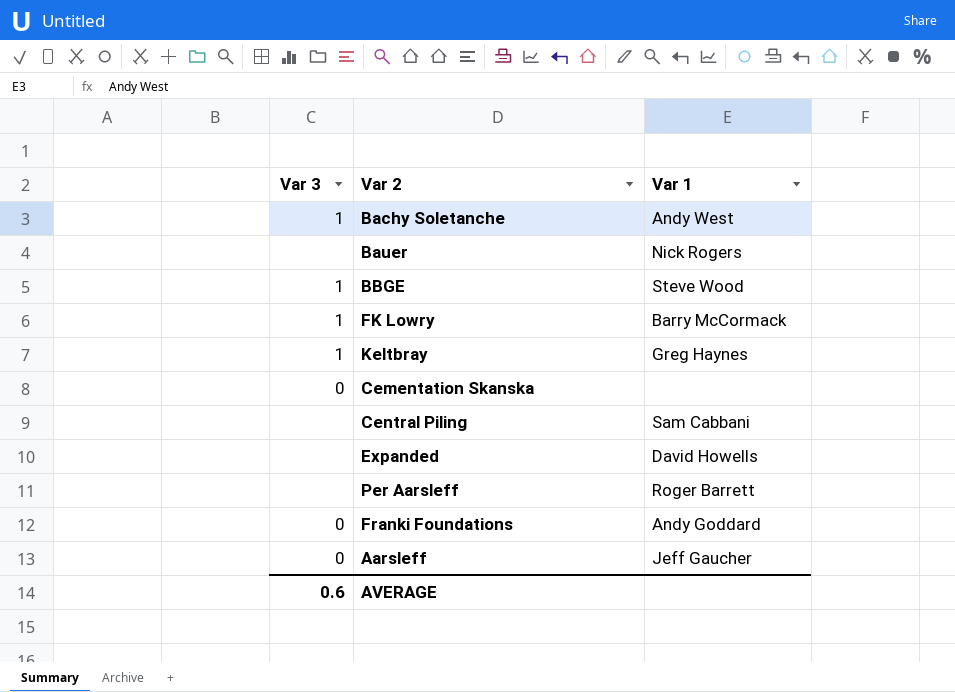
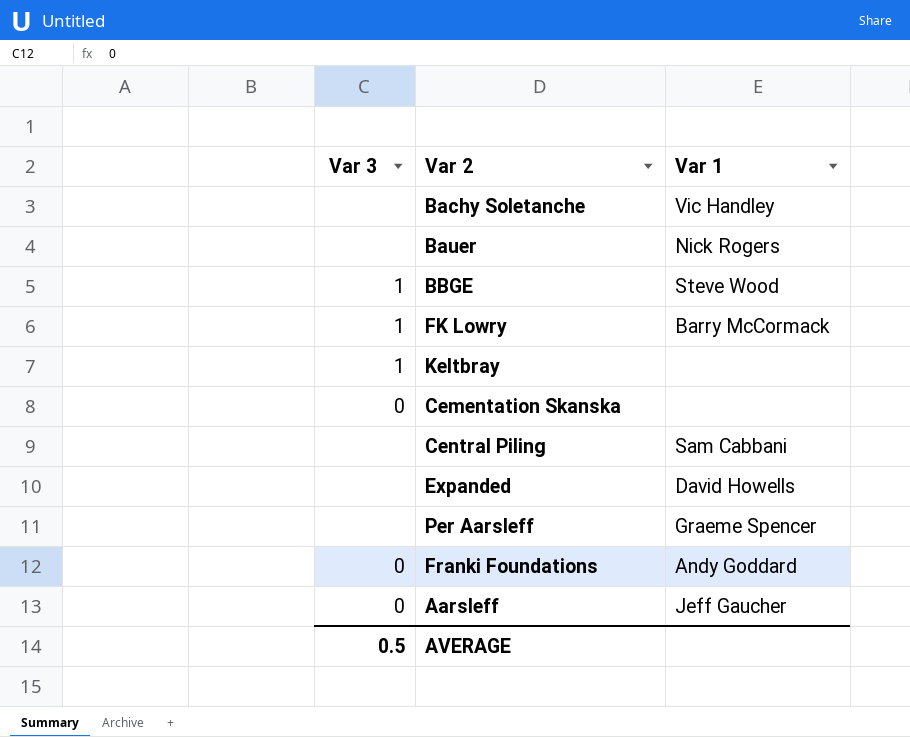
Bachy Soletanche | Var 3: 1 -> none
Bachy Soletanche | Var 1: Andy West -> Vic Handley
Keltbray | Var 1: Greg Haynes -> none
Per Aarsleff | Var 1: Roger Barrett -> Graeme Spencer
AVERAGE | Var 3: 0.6 -> 0.5

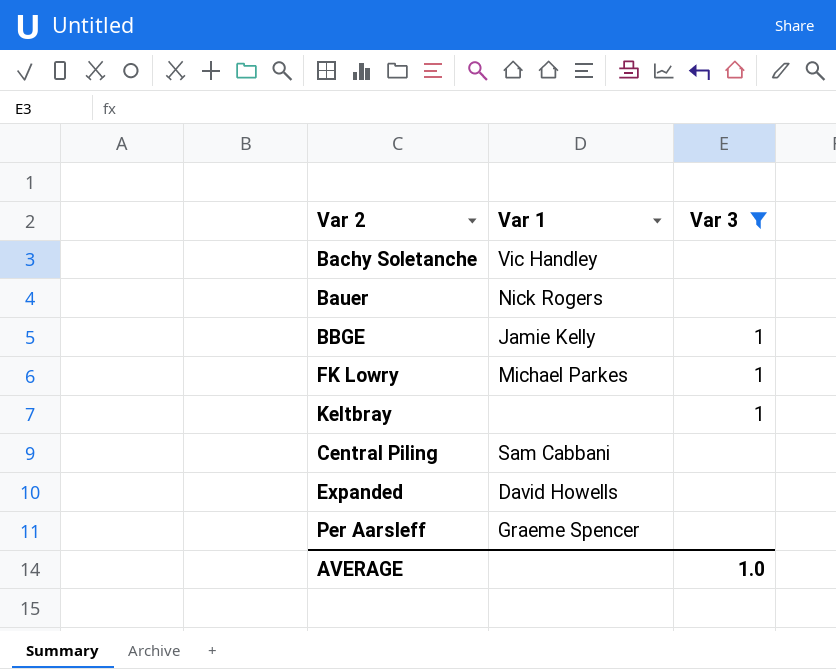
filter: none -> Var 3 != 0
column Var 3 | position: 1 -> 3
BBGE | Var 1: Steve Wood -> Jamie Kelly
FK Lowry | Var 1: Barry McCormack -> Michael Parkes
AVERAGE | Var 3: 0.5 -> 1.0

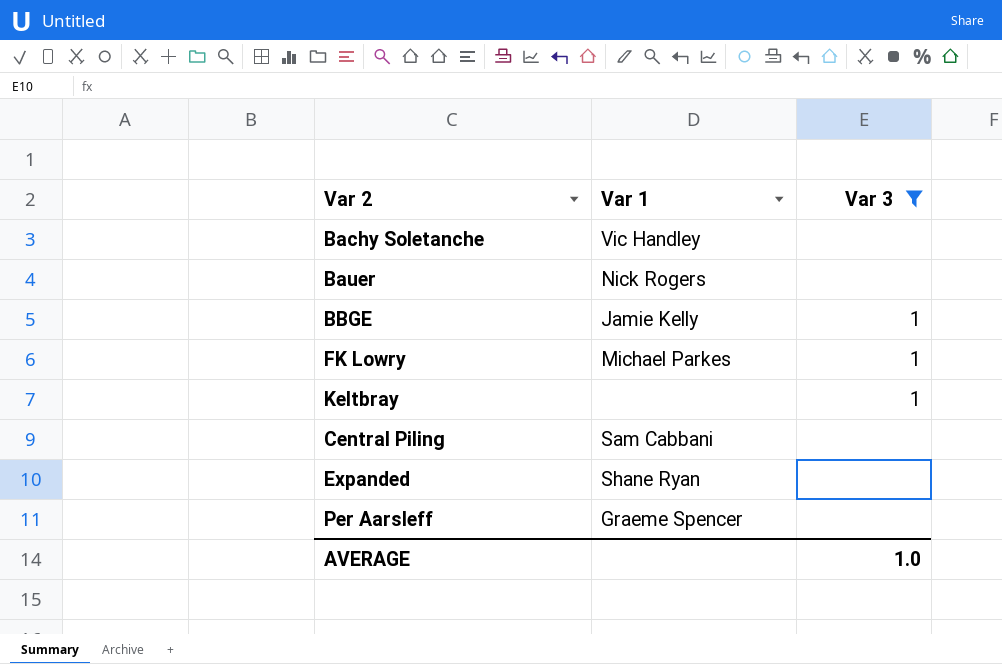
Expanded | Var 1: David Howells -> Shane Ryan

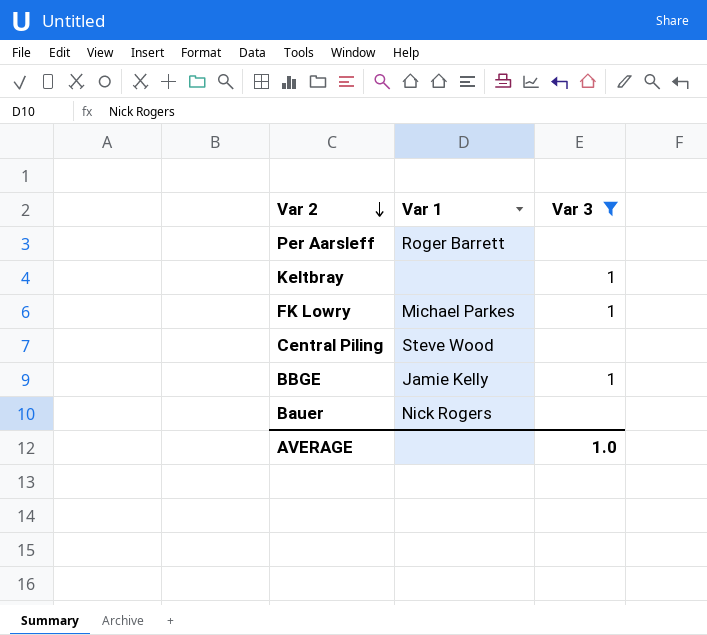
row order: none -> Var 2 descending
row Bachy Soletanche: Vic Handley | none -> none
row Expanded: Shane Ryan | none -> none
Per Aarsleff | Var 1: Graeme Spencer -> Roger Barrett
Central Piling | Var 1: Sam Cabbani -> Steve Wood

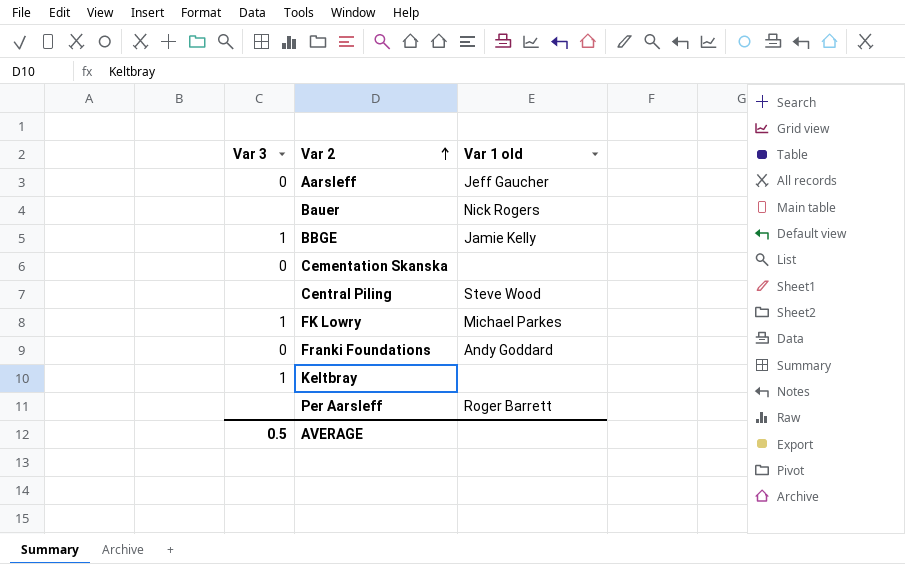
filter: Var 3 != 0 -> none
row order: Var 2 descending -> Var 2 ascending
column Var 3 | position: 3 -> 1
column name: Var 1 -> Var 1 old
AVERAGE | Var 3: 1.0 -> 0.5

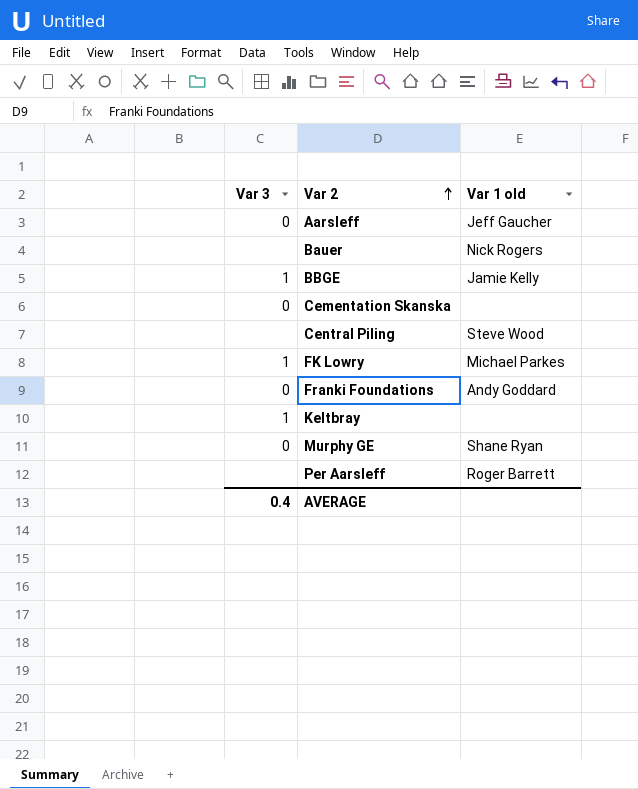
row Murphy GE: none -> 0 | Shane Ryan
AVERAGE | Var 3: 0.5 -> 0.4

